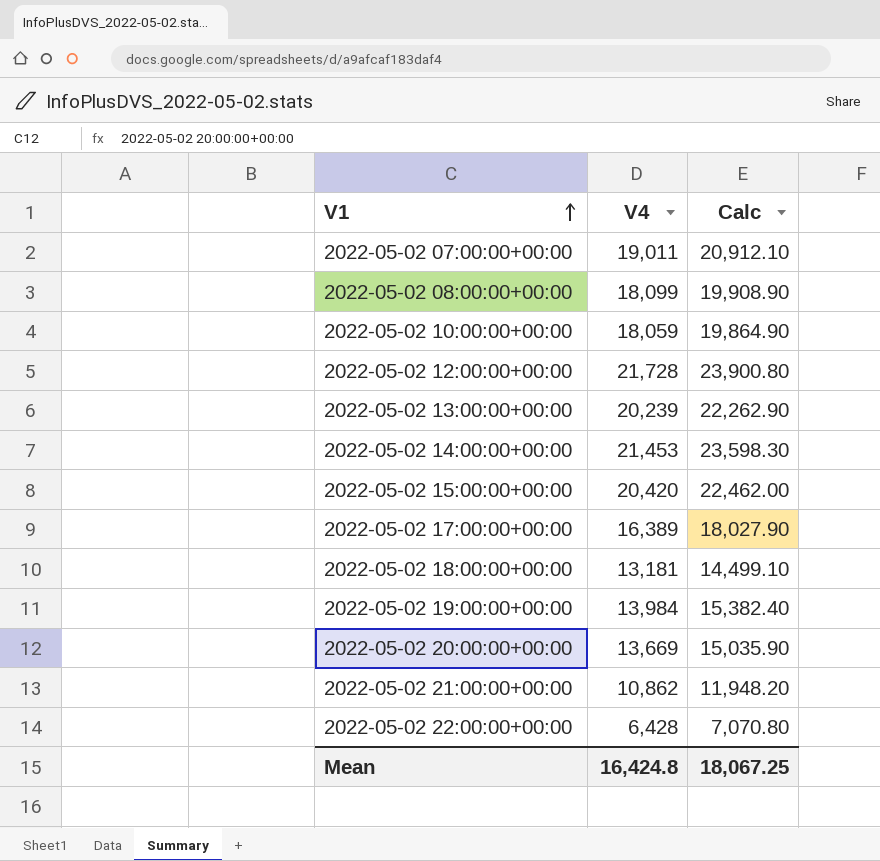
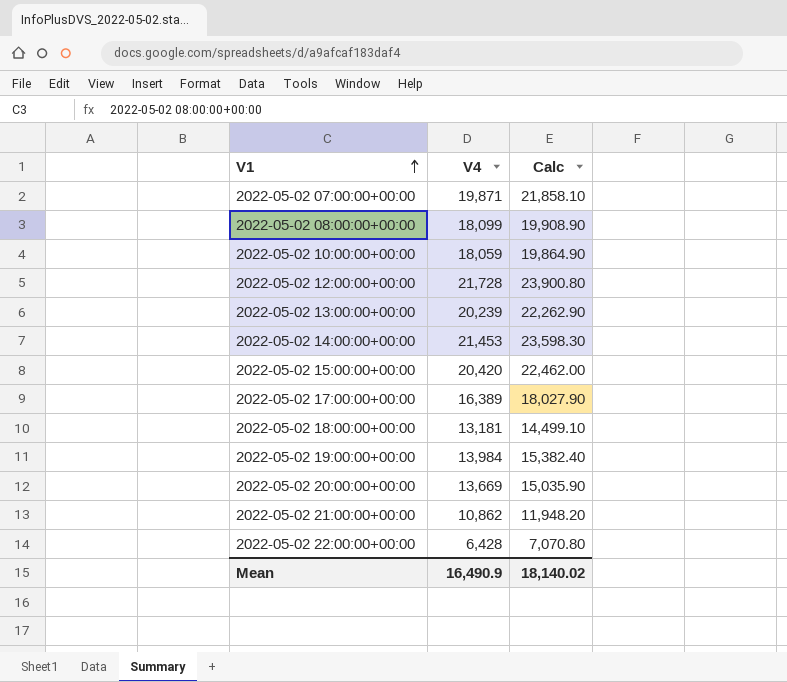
2022-05-02 07:00:00+00:00 | V4: 19,011 -> 19,871
2022-05-02 07:00:00+00:00 | Calc: 20,912.10 -> 21,858.10
Mean | V4: 16,424.8 -> 16,490.9
Mean | Calc: 18,067.25 -> 18,140.02

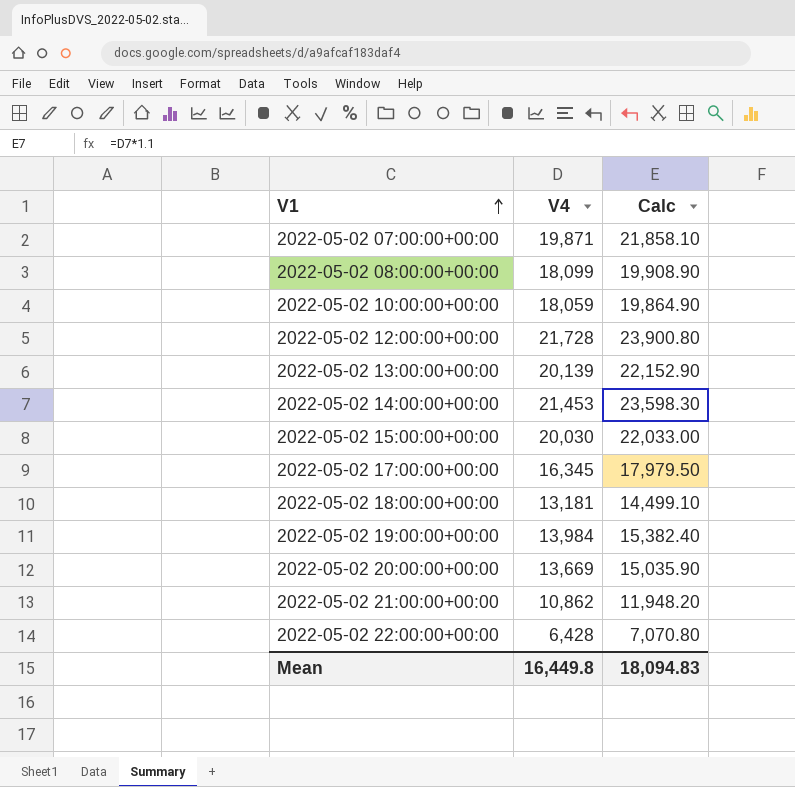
2022-05-02 13:00:00+00:00 | V4: 20,239 -> 20,139
2022-05-02 13:00:00+00:00 | Calc: 22,262.90 -> 22,152.90
2022-05-02 15:00:00+00:00 | V4: 20,420 -> 20,030
2022-05-02 15:00:00+00:00 | Calc: 22,462.00 -> 22,033.00
2022-05-02 17:00:00+00:00 | V4: 16,389 -> 16,345
2022-05-02 17:00:00+00:00 | Calc: 18,027.90 -> 17,979.50
Mean | V4: 16,490.9 -> 16,449.8
Mean | Calc: 18,140.02 -> 18,094.83

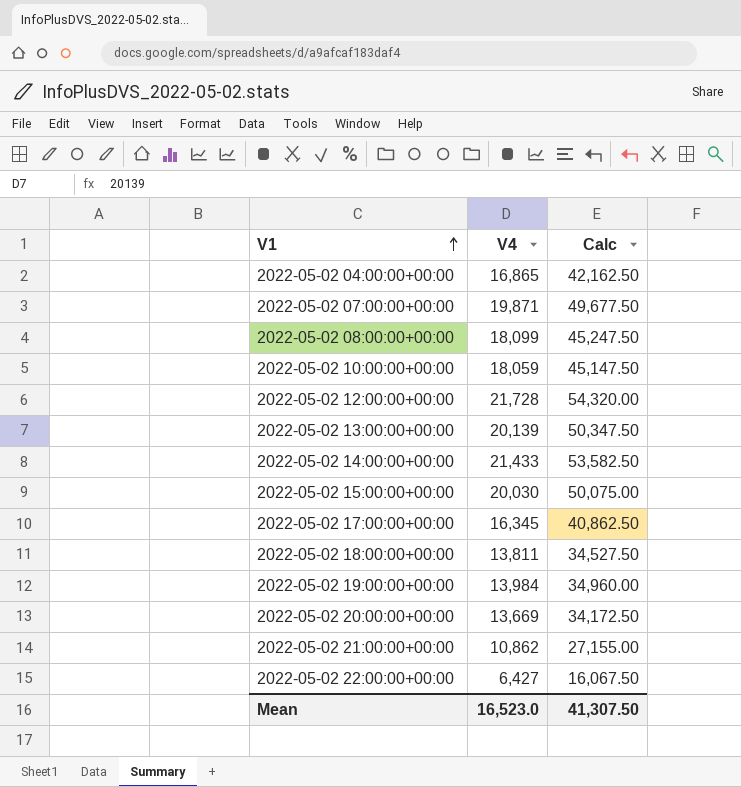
column Calc | formula: [V4] * 1.1 -> [V4] * 2.5
row 2022-05-02 04:00:00+00:00: none -> 16,865 | 42,162.50
2022-05-02 14:00:00+00:00 | V4: 21,453 -> 21,433
2022-05-02 18:00:00+00:00 | V4: 13,181 -> 13,811
2022-05-02 22:00:00+00:00 | V4: 6,428 -> 6,427
Mean | V4: 16,449.8 -> 16,523.0
Mean | Calc: 18,094.83 -> 41,307.50

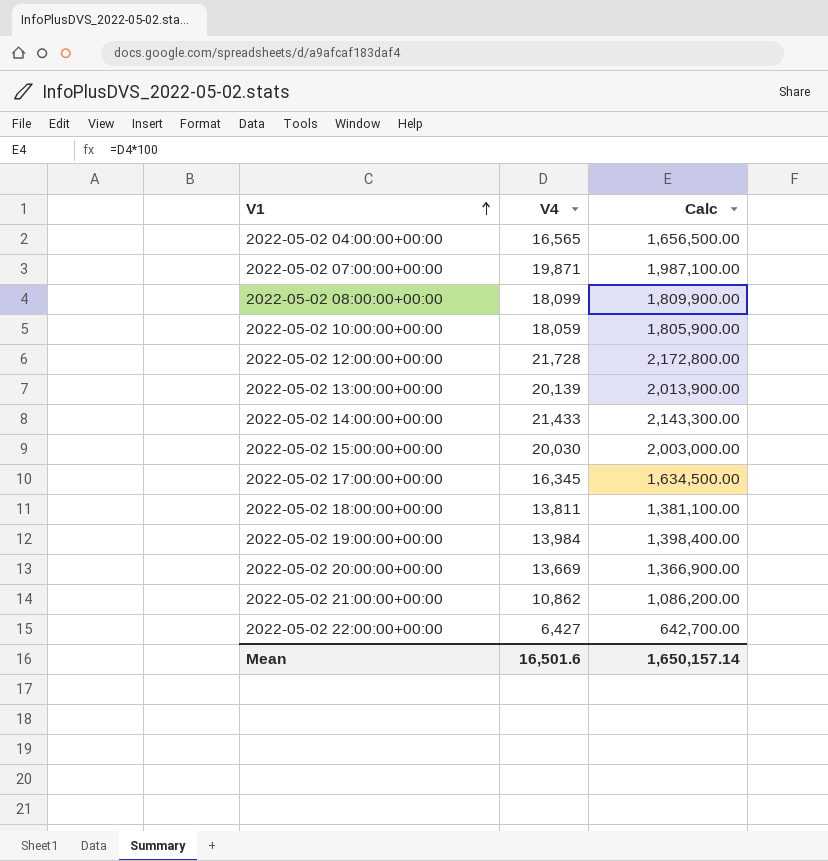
column Calc | formula: [V4] * 2.5 -> [V4] * 100
2022-05-02 04:00:00+00:00 | V4: 16,865 -> 16,565
Mean | V4: 16,523.0 -> 16,501.6
Mean | Calc: 41,307.50 -> 1,650,157.14

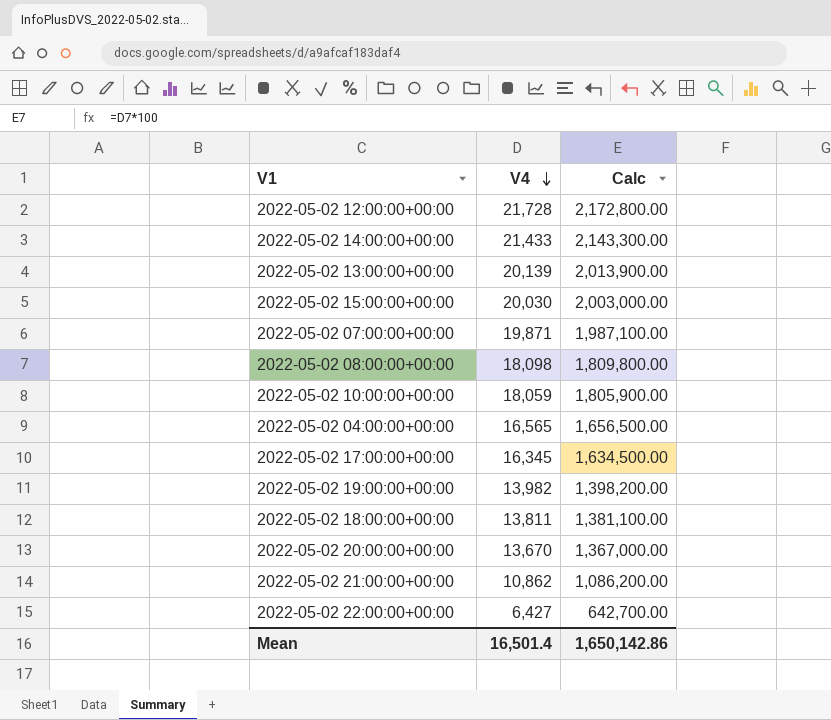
row order: V1 ascending -> V4 descending
2022-05-02 08:00:00+00:00 | V4: 18,099 -> 18,098
2022-05-02 08:00:00+00:00 | Calc: 1,809,900.00 -> 1,809,800.00
2022-05-02 19:00:00+00:00 | V4: 13,984 -> 13,982
2022-05-02 19:00:00+00:00 | Calc: 1,398,400.00 -> 1,398,200.00
2022-05-02 20:00:00+00:00 | V4: 13,669 -> 13,670
2022-05-02 20:00:00+00:00 | Calc: 1,366,900.00 -> 1,367,000.00
Mean | V4: 16,501.6 -> 16,501.4
Mean | Calc: 1,650,157.14 -> 1,650,142.86

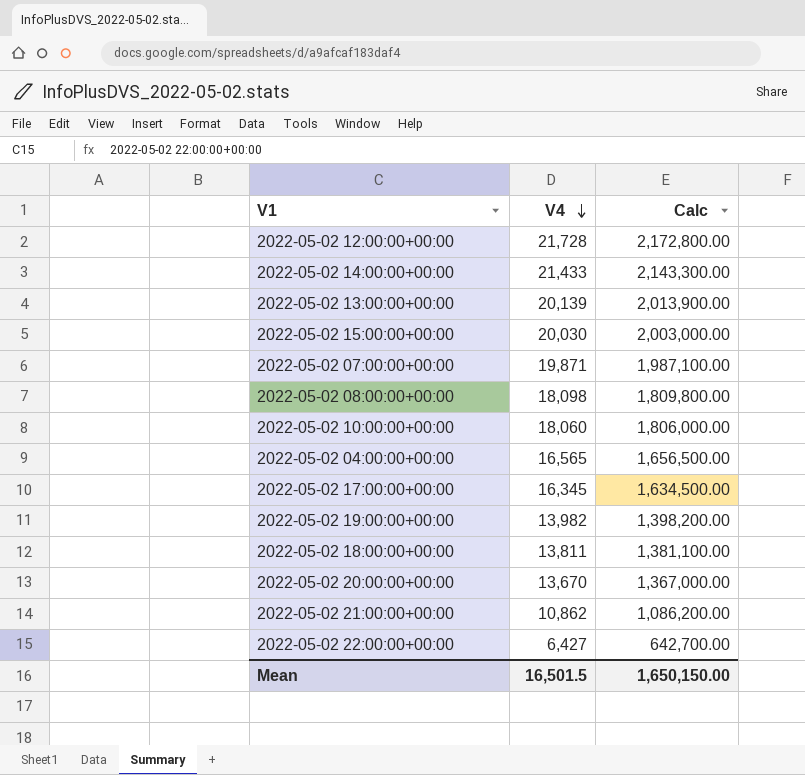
2022-05-02 10:00:00+00:00 | V4: 18,059 -> 18,060
2022-05-02 10:00:00+00:00 | Calc: 1,805,900.00 -> 1,806,000.00
Mean | V4: 16,501.4 -> 16,501.5
Mean | Calc: 1,650,142.86 -> 1,650,150.00

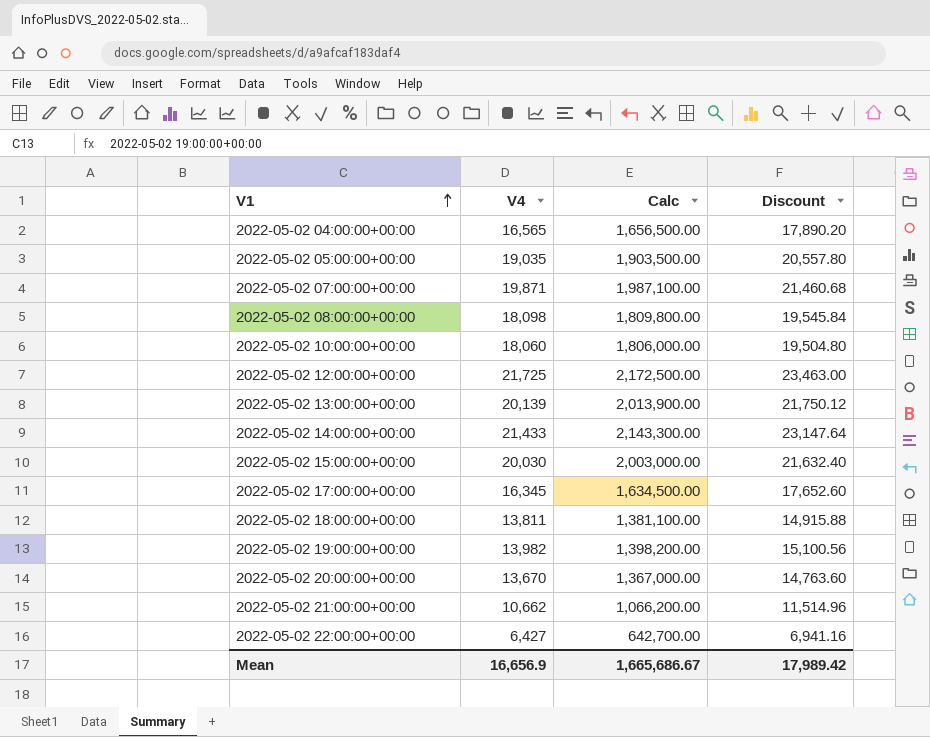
row order: V4 descending -> V1 ascending
column Discount | formula: none -> [V4] * 1.08
row 2022-05-02 05:00:00+00:00: none -> 19,035 | 1,903,500.00 | 20,557.80
2022-05-02 12:00:00+00:00 | V4: 21,728 -> 21,725
2022-05-02 12:00:00+00:00 | Calc: 2,172,800.00 -> 2,172,500.00
2022-05-02 21:00:00+00:00 | V4: 10,862 -> 10,662
2022-05-02 21:00:00+00:00 | Calc: 1,086,200.00 -> 1,066,200.00
Mean | V4: 16,501.5 -> 16,656.9
Mean | Calc: 1,650,150.00 -> 1,665,686.67

